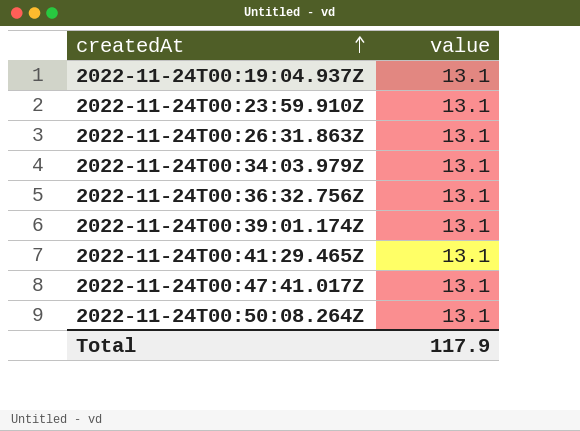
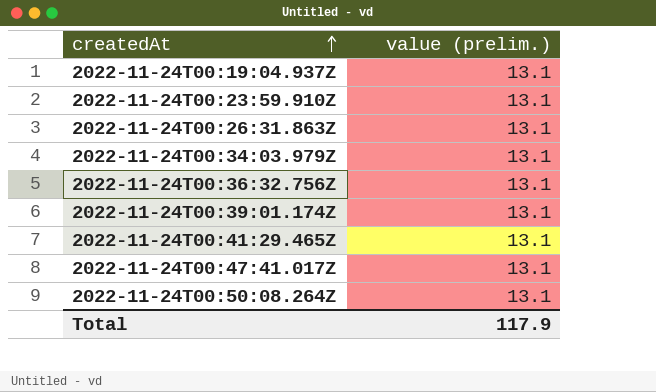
column name: value -> value (prelim.)

